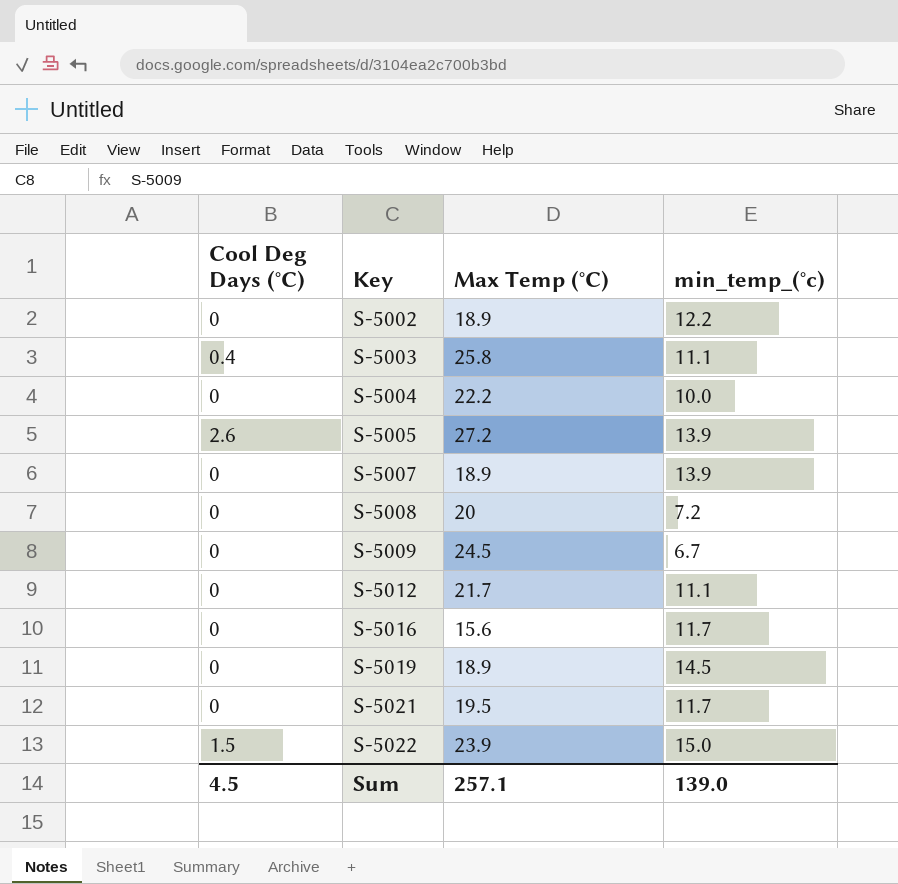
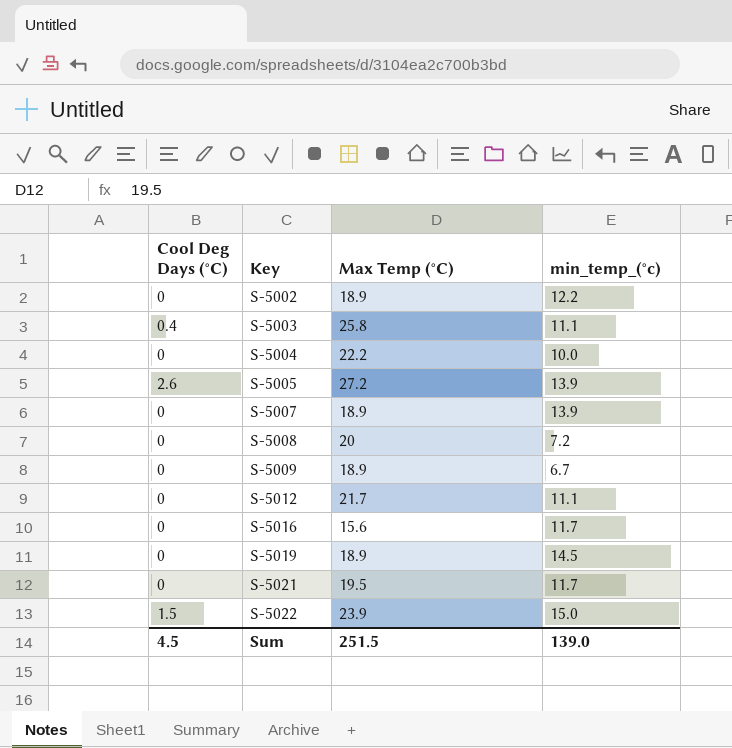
S-5009 | Max Temp (°C): 24.5 -> 18.9
Sum | Max Temp (°C): 257.1 -> 251.5

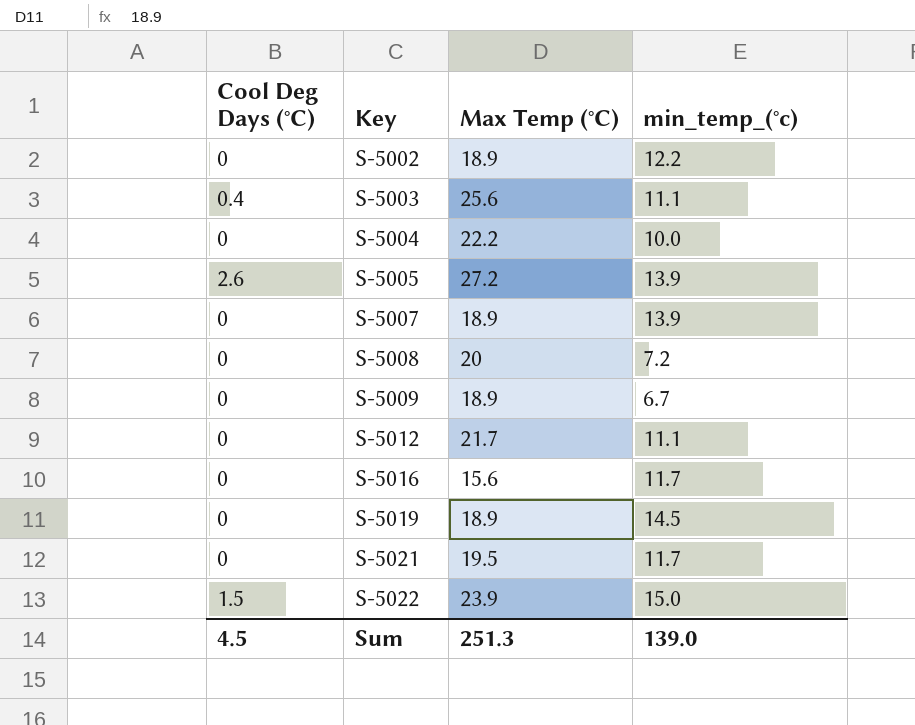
S-5003 | Max Temp (°C): 25.8 -> 25.6
Sum | Max Temp (°C): 251.5 -> 251.3

